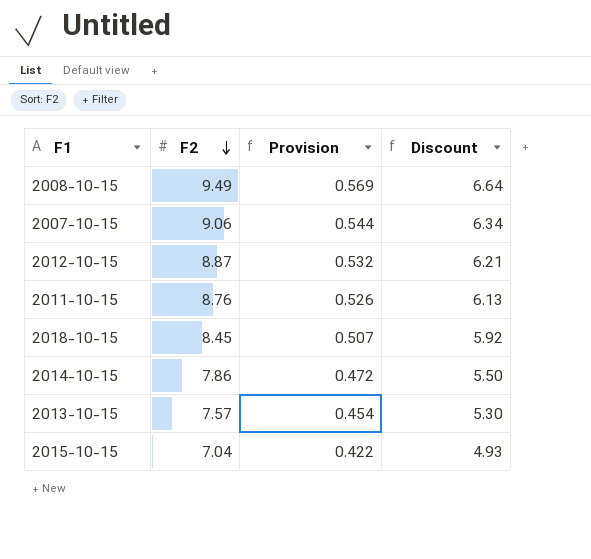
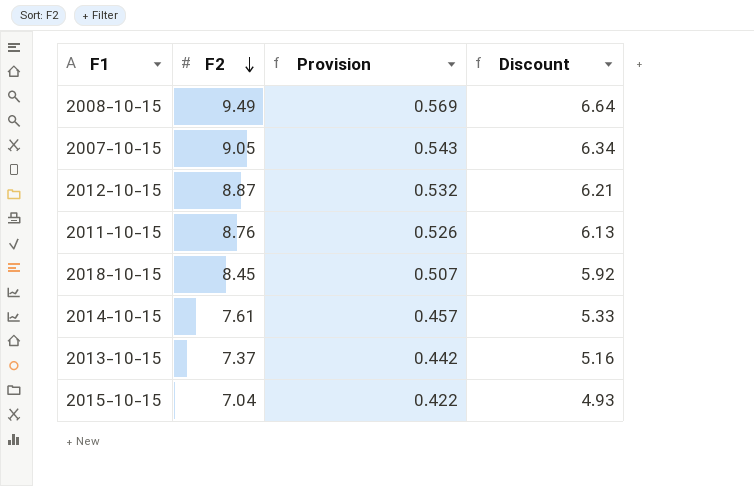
2007-10-15 | F2: 9.06 -> 9.05
2007-10-15 | Provision: 0.544 -> 0.543
2014-10-15 | F2: 7.86 -> 7.61
2014-10-15 | Provision: 0.472 -> 0.457
2014-10-15 | Discount: 5.50 -> 5.33
2013-10-15 | F2: 7.57 -> 7.37
2013-10-15 | Provision: 0.454 -> 0.442
2013-10-15 | Discount: 5.30 -> 5.16

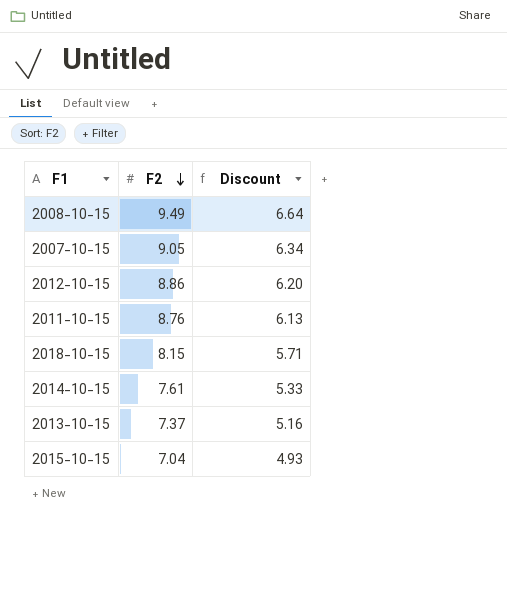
column Provision | formula: [F2] * 0.06 -> none
2012-10-15 | F2: 8.87 -> 8.86
2012-10-15 | Discount: 6.21 -> 6.20
2018-10-15 | F2: 8.45 -> 8.15
2018-10-15 | Discount: 5.92 -> 5.71

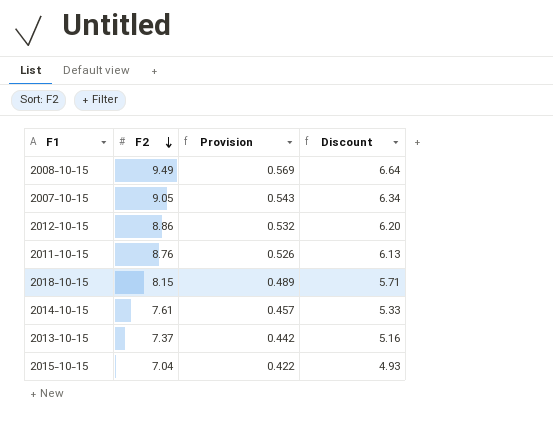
column Provision | formula: none -> [F2] * 0.06

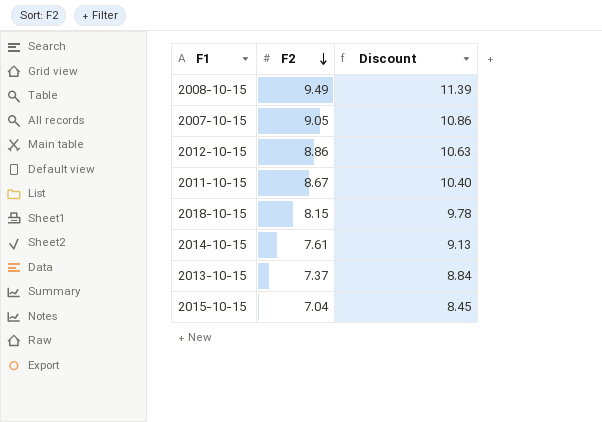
column Provision | formula: [F2] * 0.06 -> none
column Discount | formula: [F2] * 0.7 -> [F2] * 1.2
2011-10-15 | F2: 8.76 -> 8.67

